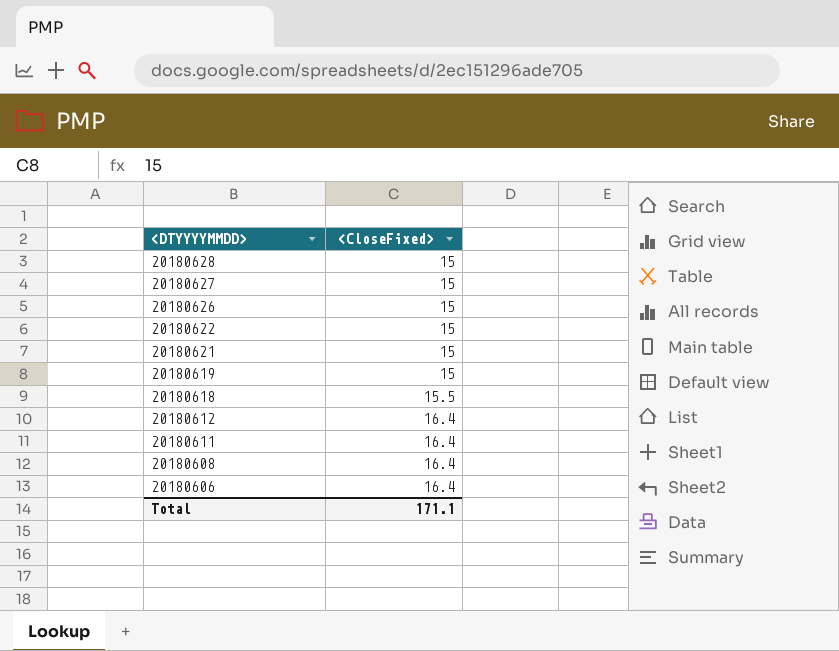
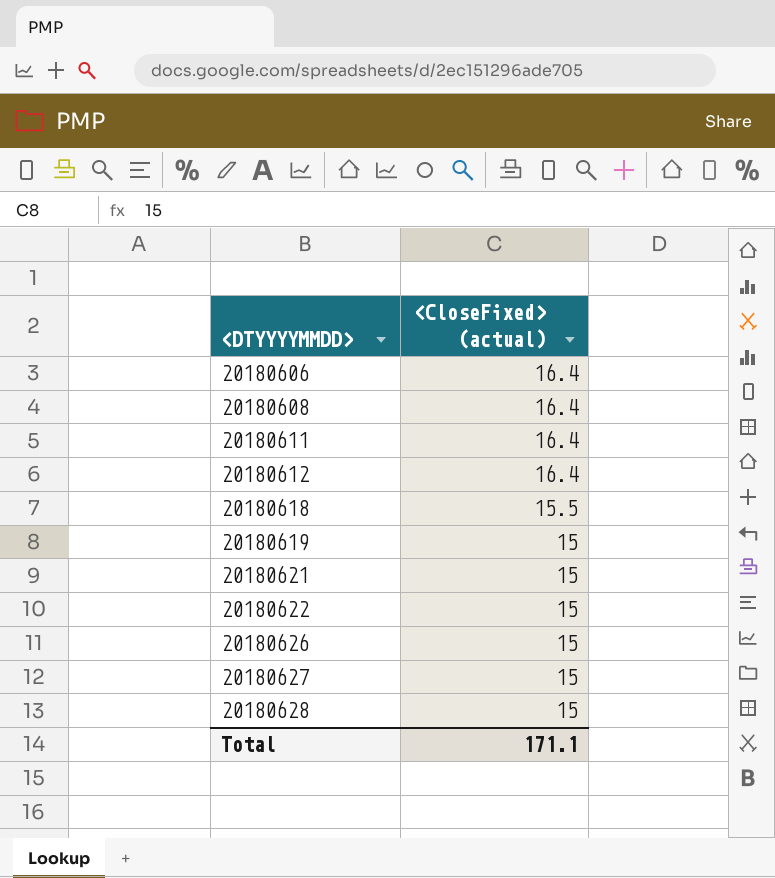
row order: <DTYYYYMMDD> descending -> <DTYYYYMMDD> ascending
column name: <CloseFixed> -> <CloseFixed> (actual)

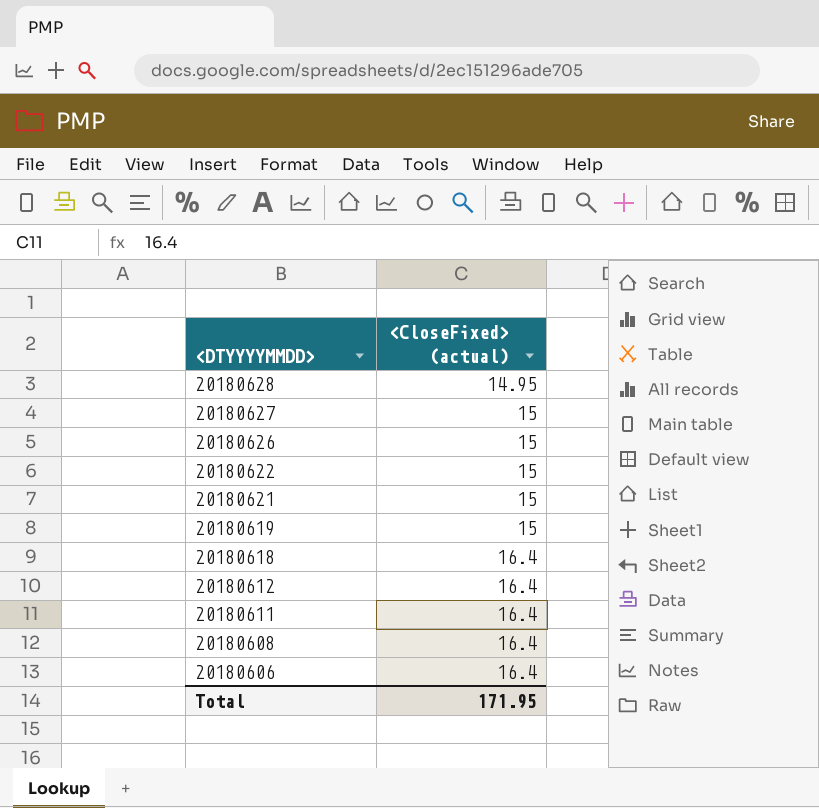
row order: <DTYYYYMMDD> ascending -> <DTYYYYMMDD> descending
20180628 | <CloseFixed> (actual): 15 -> 14.95
20180618 | <CloseFixed> (actual): 15.5 -> 16.4
Total | <CloseFixed> (actual): 171.1 -> 171.95

